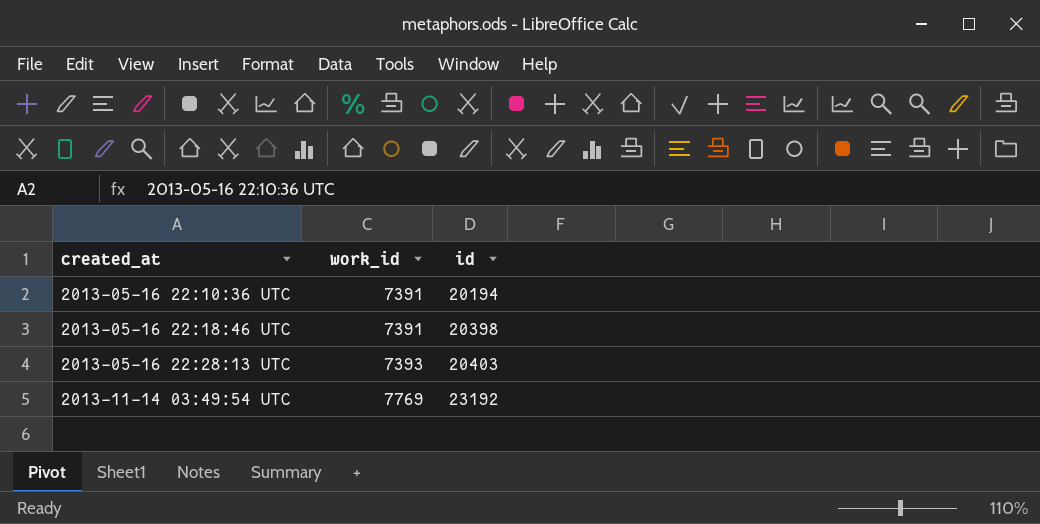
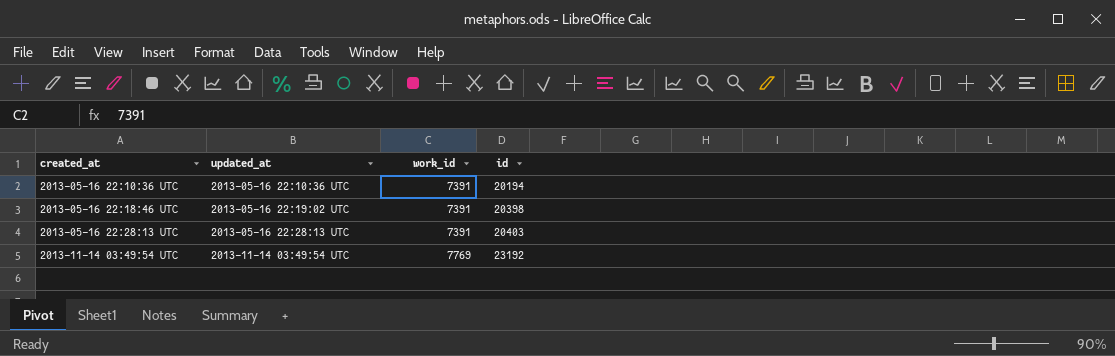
column updated_at | position: none -> 2
2013-05-16 22:28:13 UTC | work_id: 7393 -> 7391

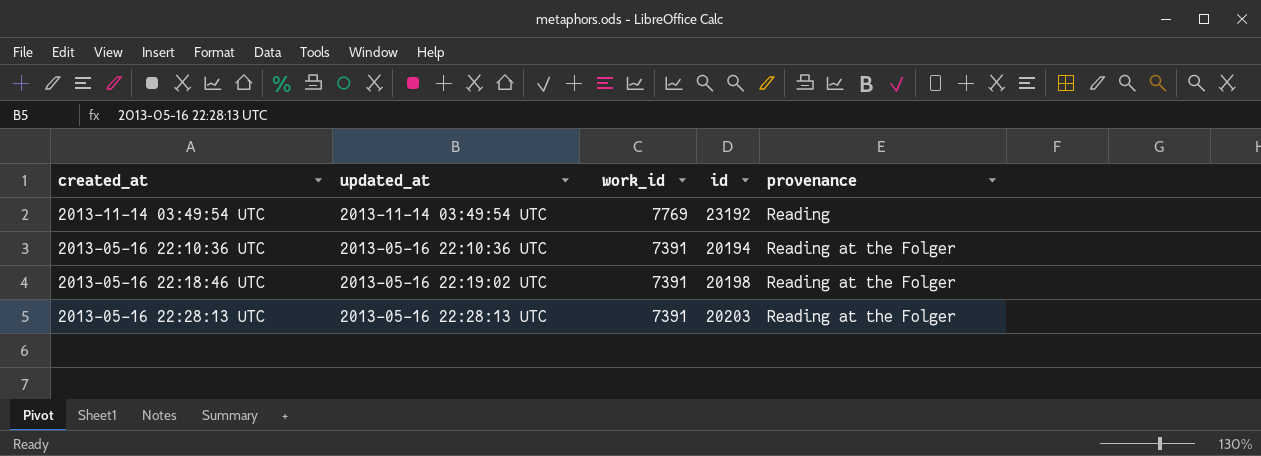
row order: created_at ascending -> work_id descending
column provenance | position: none -> 5
2013-05-16 22:18:46 UTC | id: 20398 -> 20198
2013-05-16 22:28:13 UTC | id: 20403 -> 20203

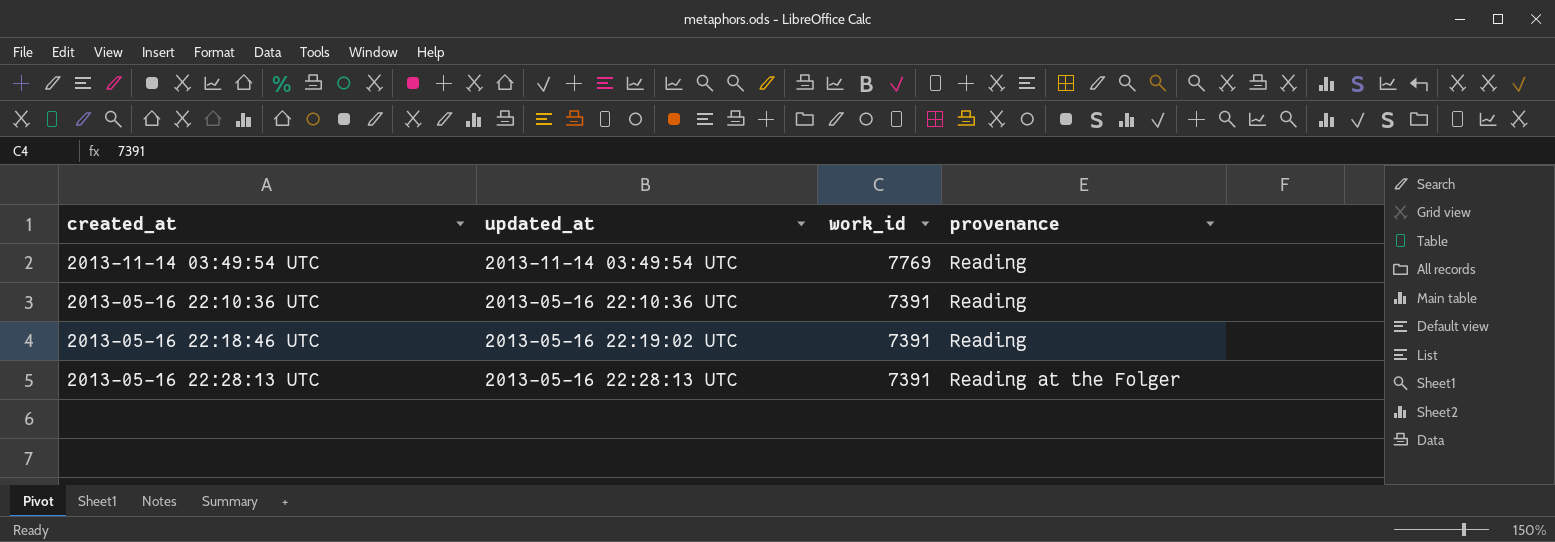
column id | position: 4 -> none
2013-05-16 22:10:36 UTC | provenance: Reading at the Folger -> Reading
2013-05-16 22:18:46 UTC | provenance: Reading at the Folger -> Reading

